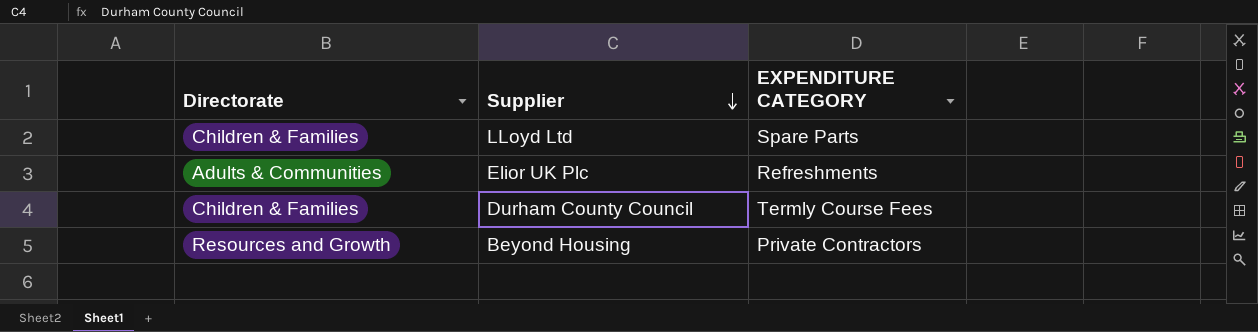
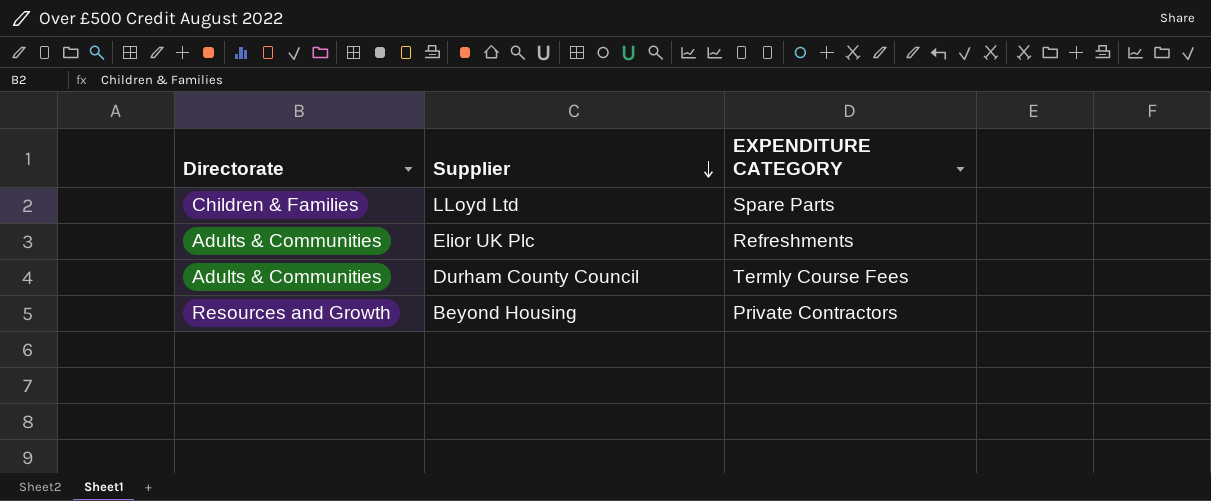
Durham County Council | Directorate: Children & Families -> Adults & Communities

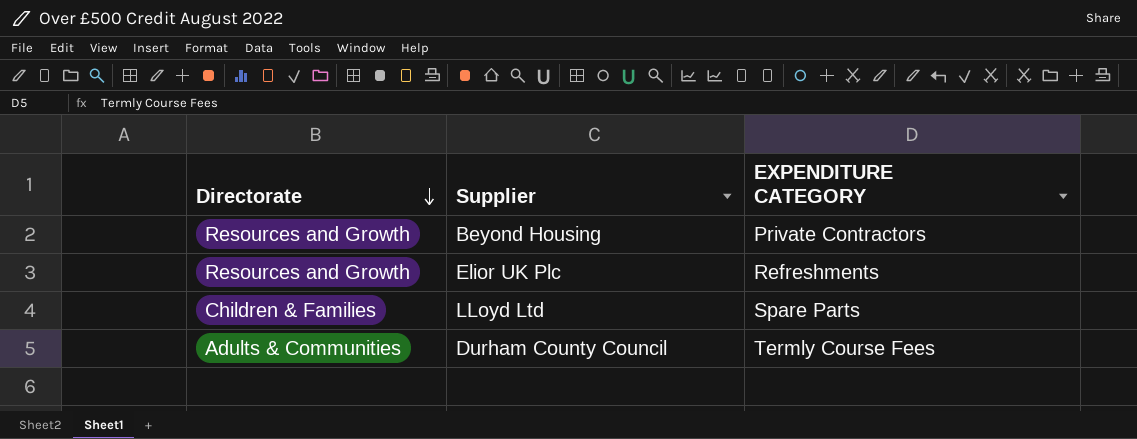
row order: Supplier descending -> Directorate descending
Elior UK Plc | Directorate: Adults & Communities -> Resources and Growth

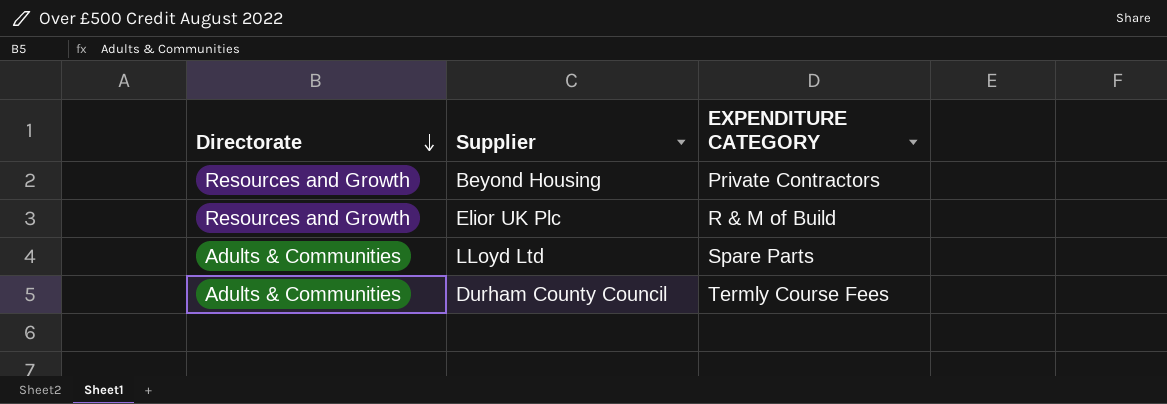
Elior UK Plc | EXPENDITURE CATEGORY: Refreshments -> R & M of Build
LLoyd Ltd | Directorate: Children & Families -> Adults & Communities

